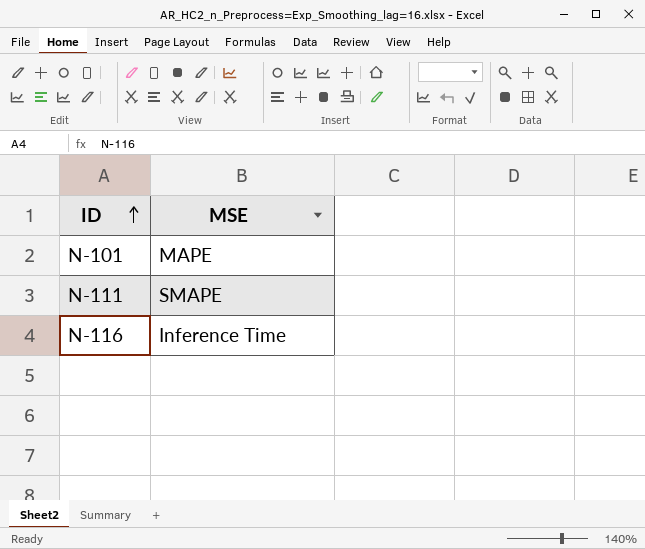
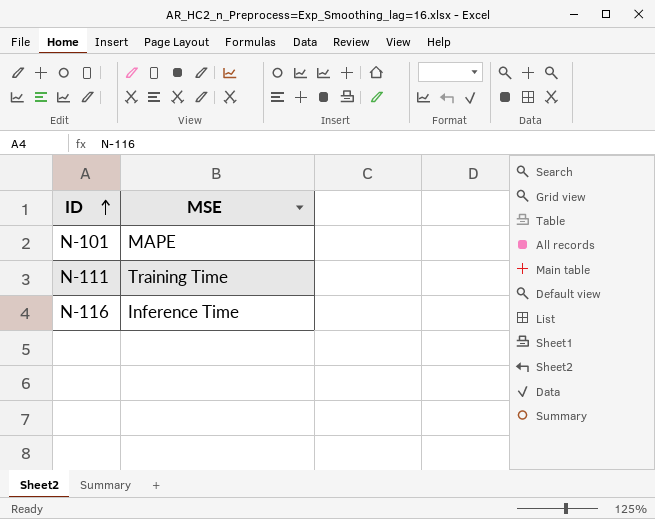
N-111 | MSE: SMAPE -> Training Time

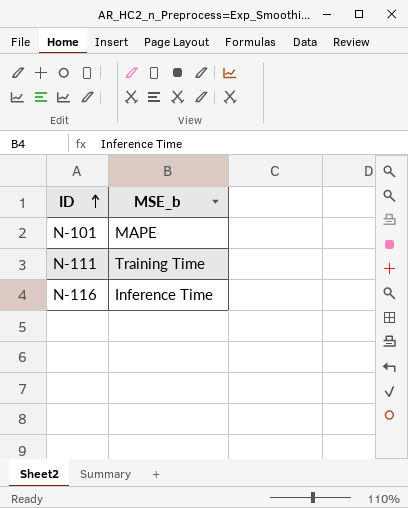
column name: MSE -> MSE_b

